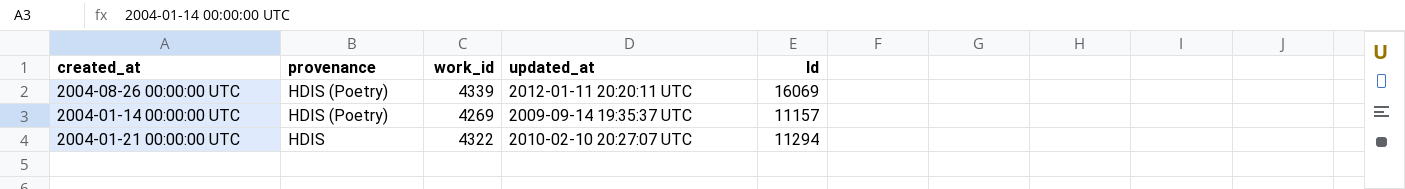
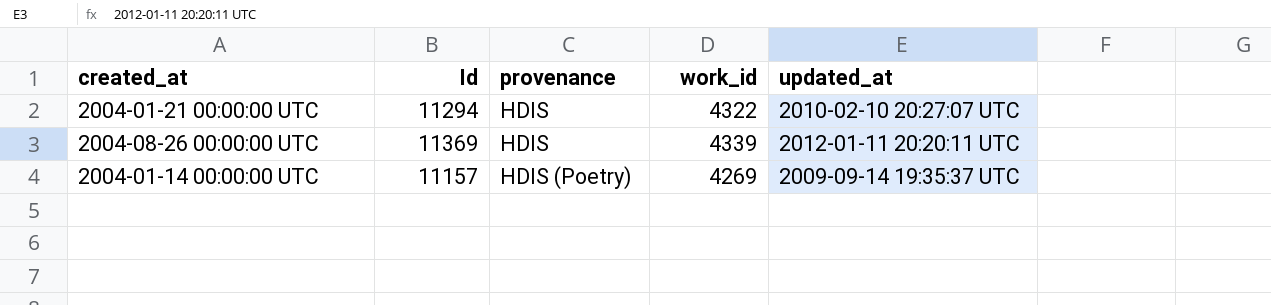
row order: provenance descending -> provenance ascending
column Id | position: 5 -> 2
2004-08-26 00:00:00 UTC | Id: 16069 -> 11369
2004-08-26 00:00:00 UTC | provenance: HDIS (Poetry) -> HDIS

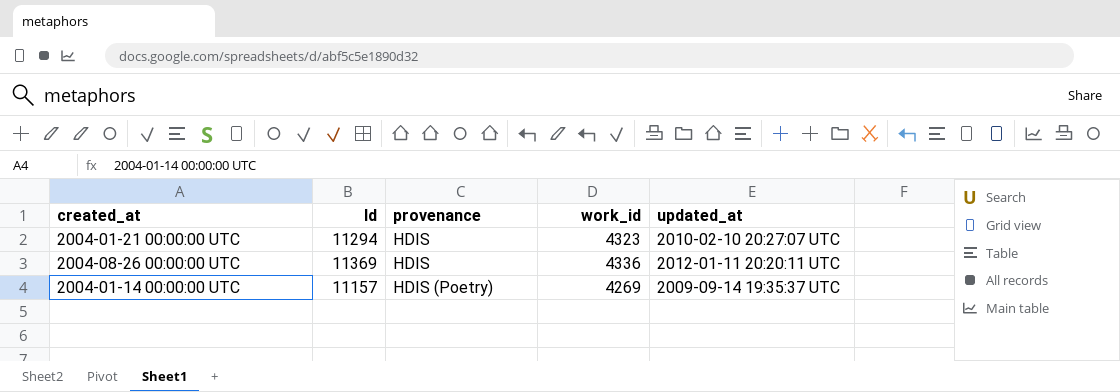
2004-01-21 00:00:00 UTC | work_id: 4322 -> 4323
2004-08-26 00:00:00 UTC | work_id: 4339 -> 4336

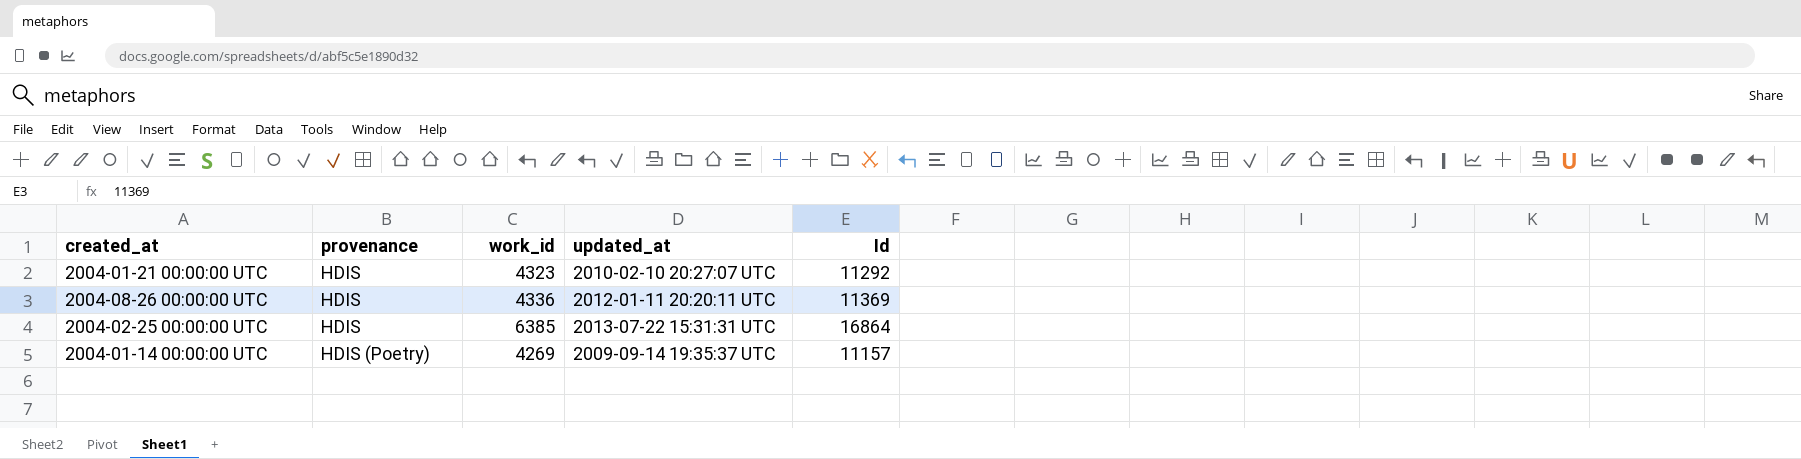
column Id | position: 2 -> 5
2004-01-21 00:00:00 UTC | Id: 11294 -> 11292
row 2004-02-25 00:00:00 UTC: none -> HDIS | 6385 | 2013-07-22 15:31:31 UTC | 16864

